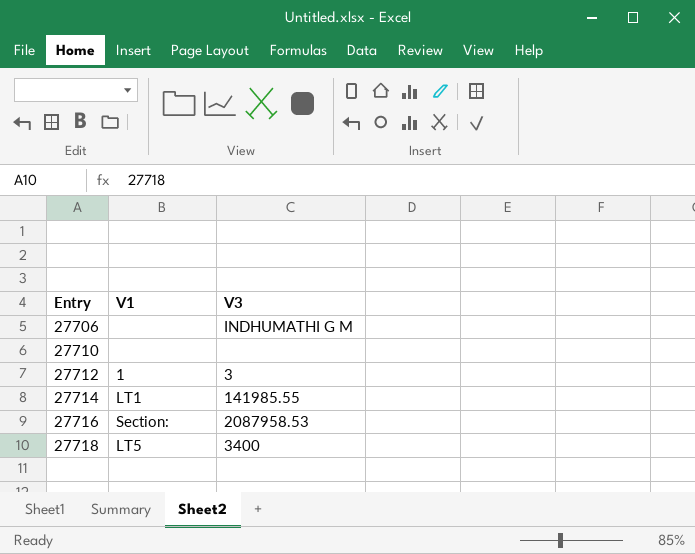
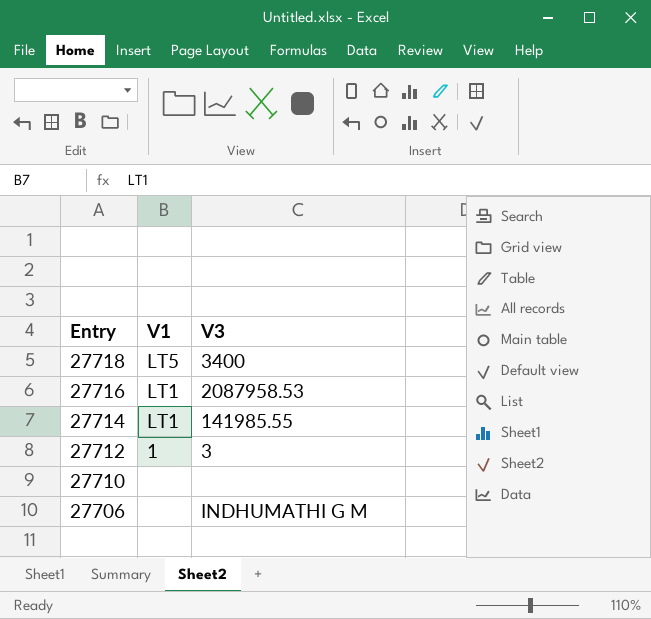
row order: Entry ascending -> Entry descending
27716 | V1: Section: -> LT1

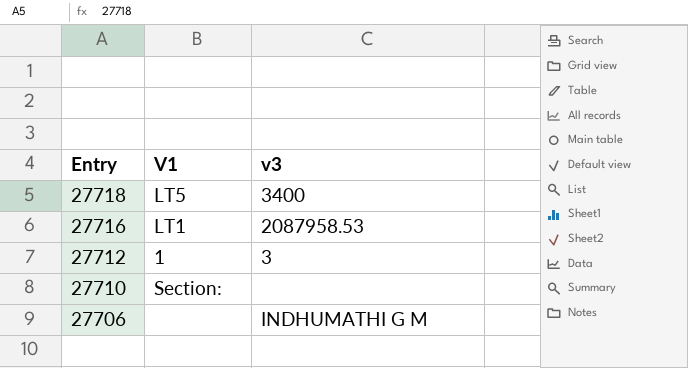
column name: V3 -> v3
row 27714: LT1 | 141985.55 -> none
27710 | V1: none -> Section:

